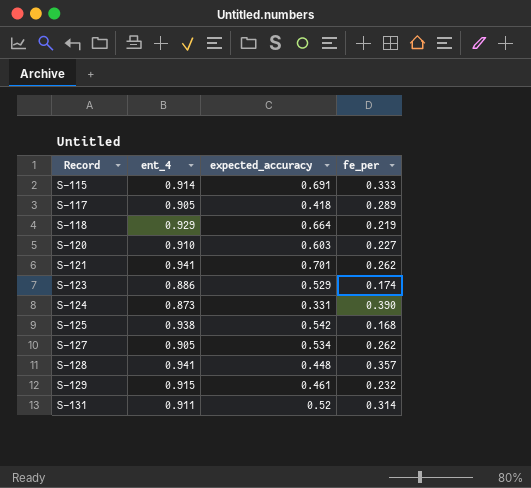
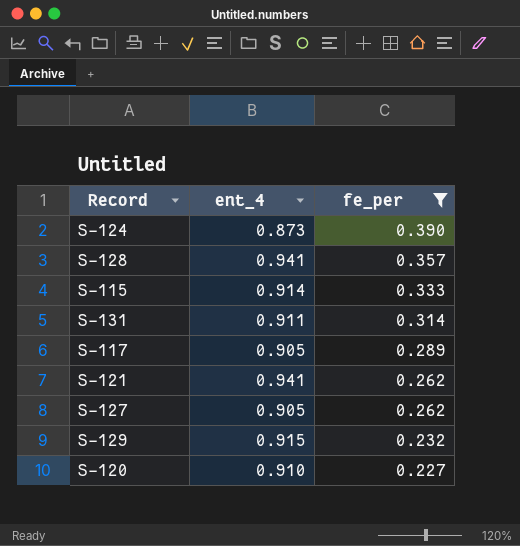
filter: none -> fe_per >= 0.227
row order: Record ascending -> fe_per descending
column expected_accuracy | position: 3 -> none

